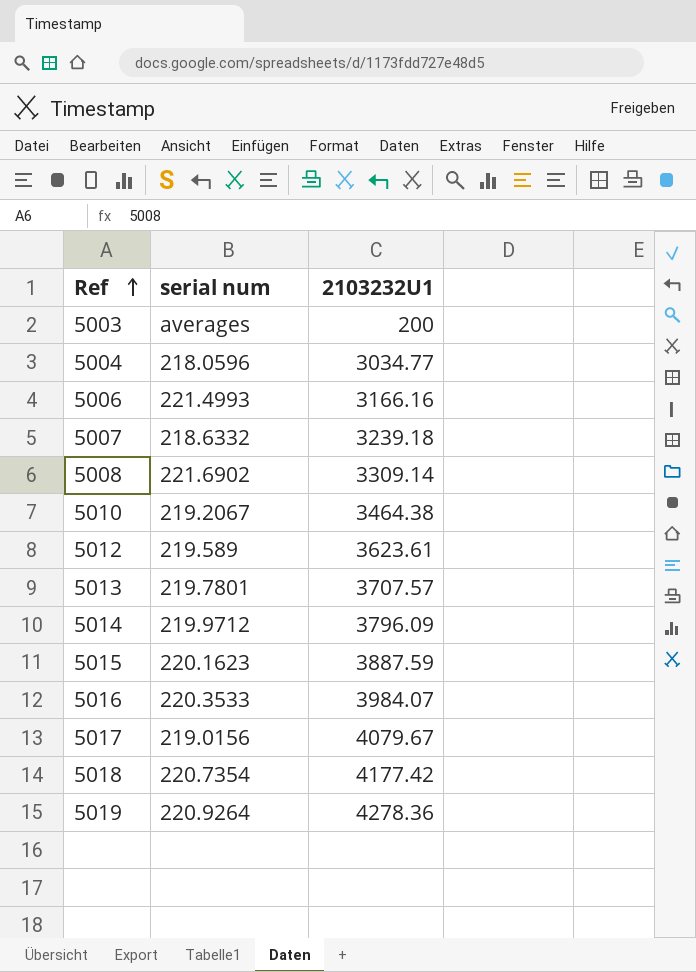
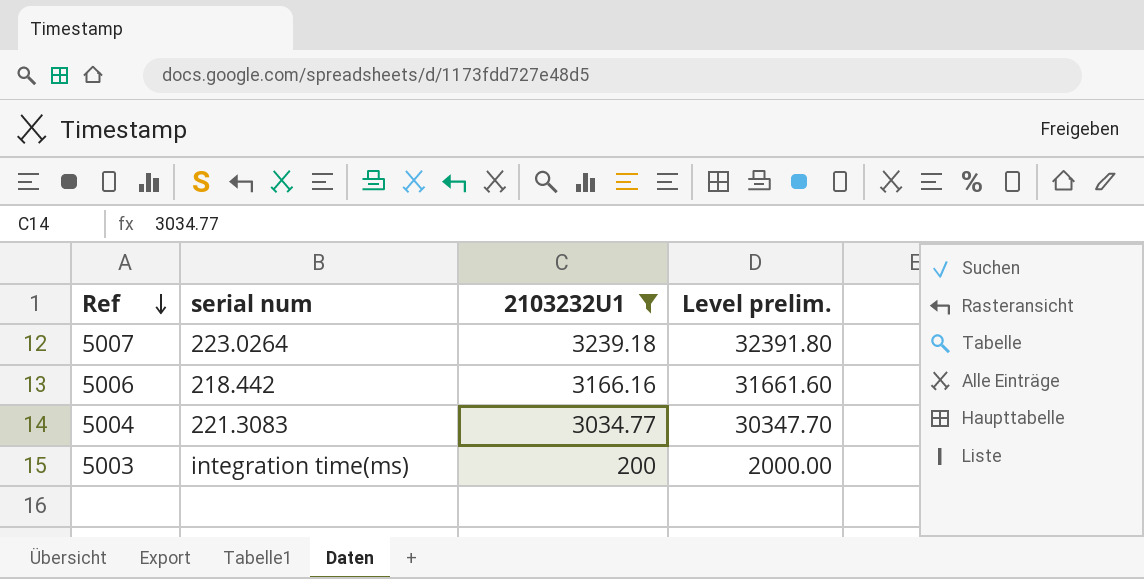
filter: none -> 2103232U1 <= 3239.18
row order: Ref ascending -> Ref descending
column Level prelim. | formula: none -> [2103232U1] * 10
5007 | serial num: 218.6332 -> 223.0264
5006 | serial num: 221.4993 -> 218.442
5004 | serial num: 218.0596 -> 221.3083
5003 | serial num: averages -> integration time(ms)

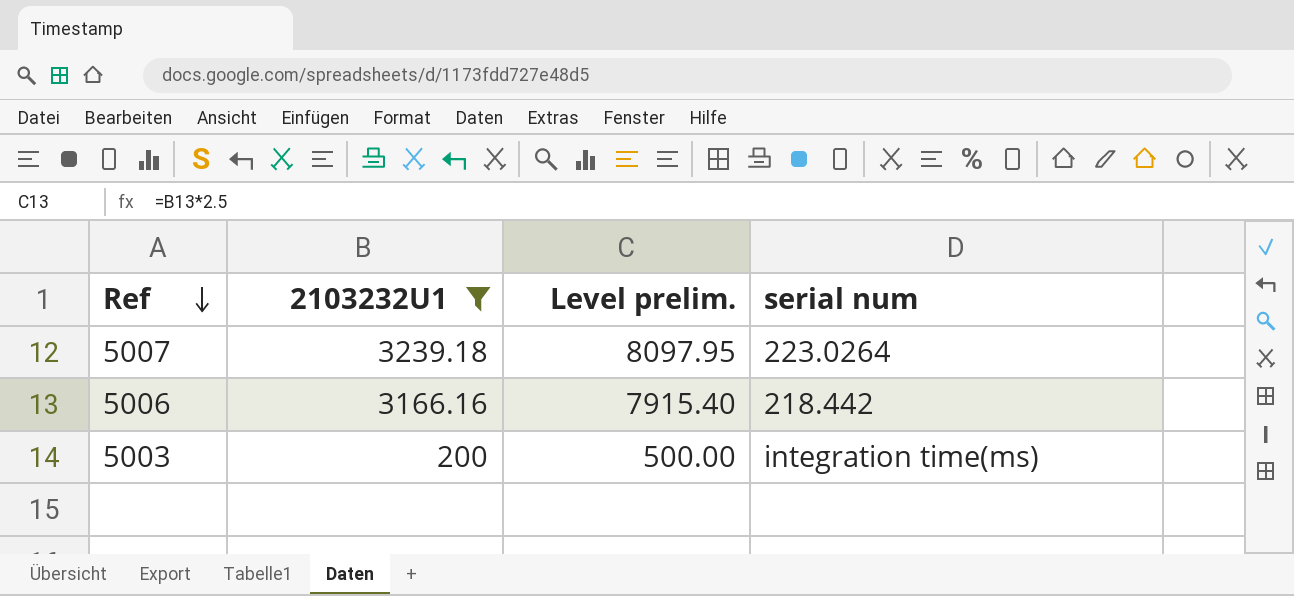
column Level prelim. | formula: [2103232U1] * 10 -> [2103232U1] * 2.5
column serial num | position: 2 -> 4
row 5004: 221.3083 | 3034.77 | 30347.70 -> none

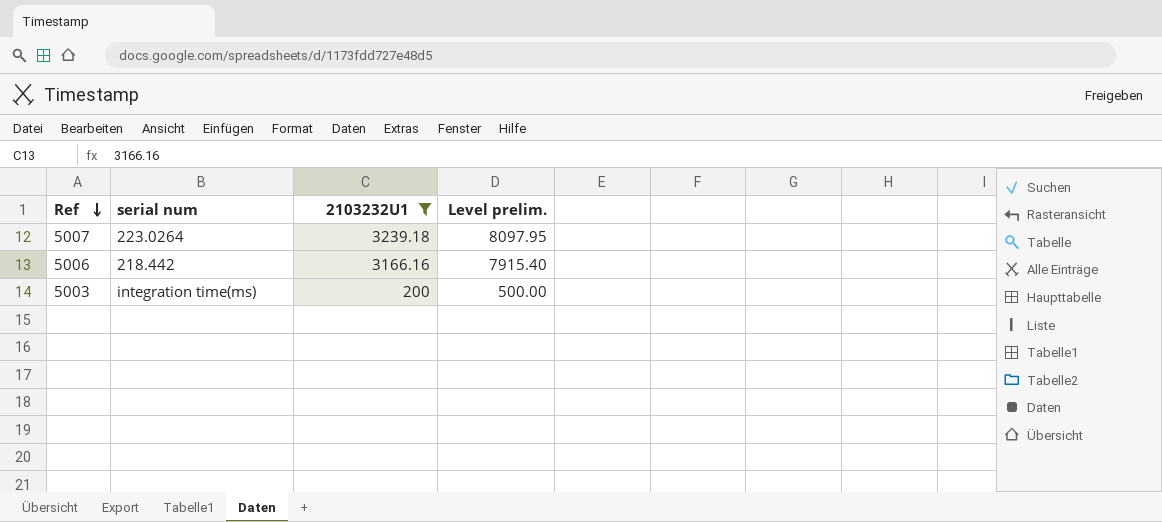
column serial num | position: 4 -> 2

